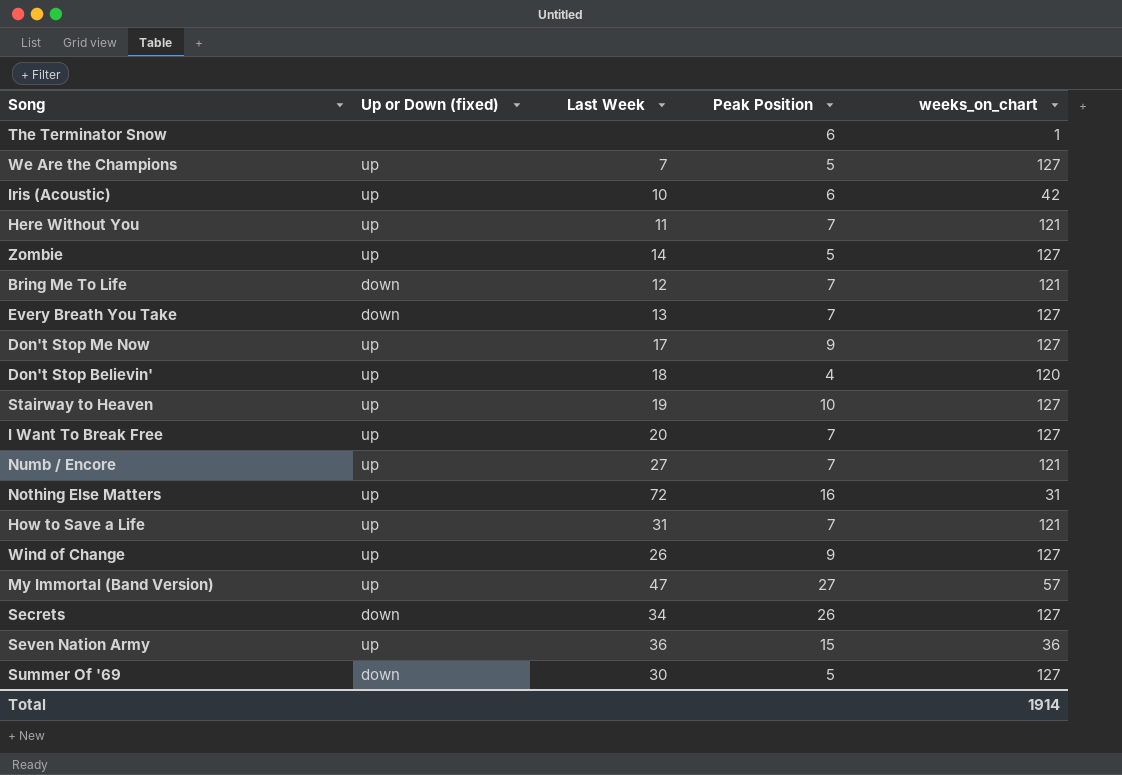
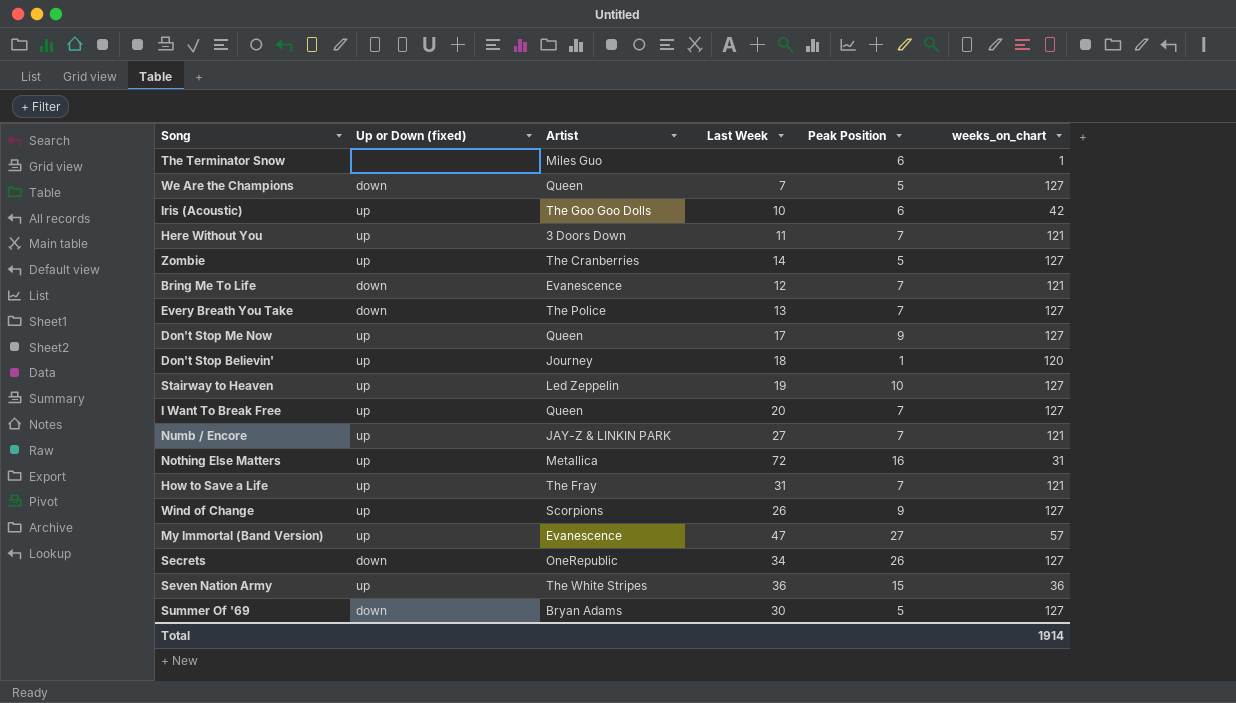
column Artist | position: none -> 3
We Are the Champions | Up or Down (fixed): up -> down
Don't Stop Believin' | Peak Position: 4 -> 1

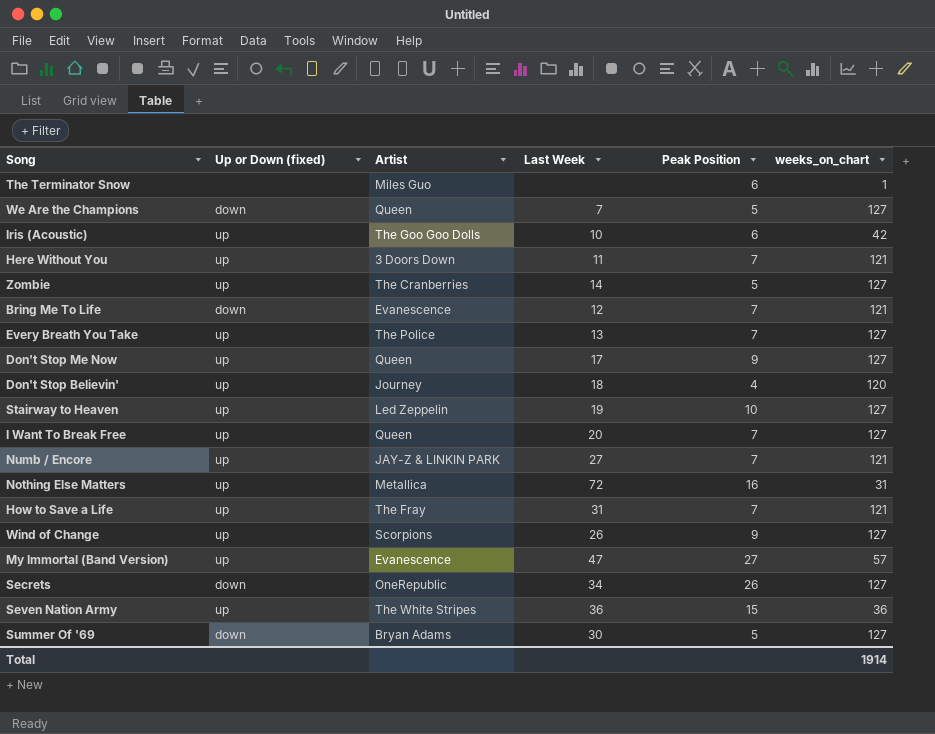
Every Breath You Take | Up or Down (fixed): down -> up
Don't Stop Believin' | Peak Position: 1 -> 4

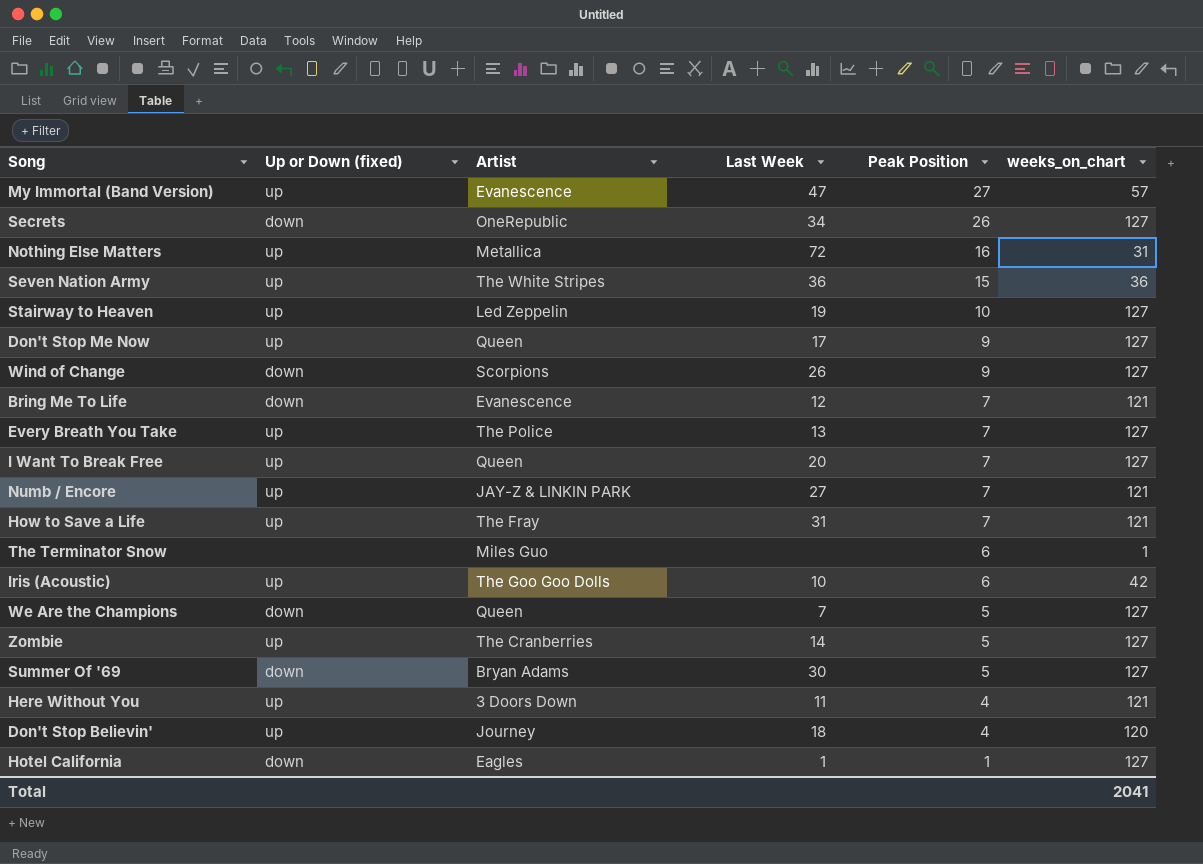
row order: none -> Peak Position descending
Wind of Change | Up or Down (fixed): up -> down
Here Without You | Peak Position: 7 -> 4
row Hotel California: none -> down | Eagles | 1 | 1 | 127
Total | weeks_on_chart: 1914 -> 2041

